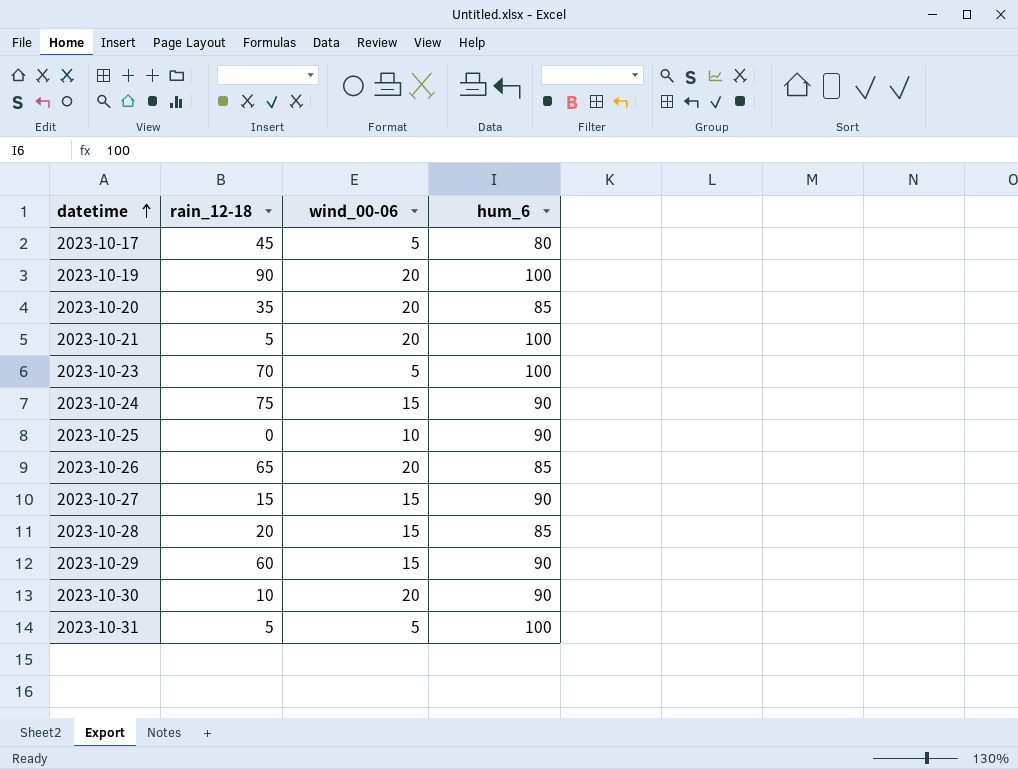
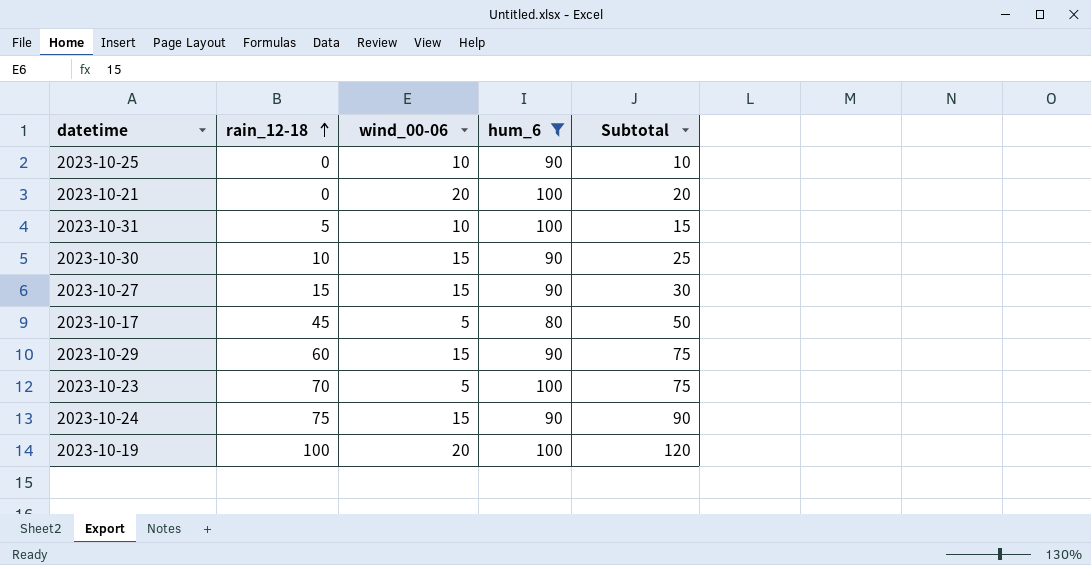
filter: none -> hum_6 != 85
row order: datetime ascending -> rain_12-18 ascending
column Subtotal | formula: none -> [rain_12-18] + [wind_00-06]
2023-10-21 | rain_12-18: 5 -> 0
2023-10-31 | wind_00-06: 5 -> 10
2023-10-30 | wind_00-06: 20 -> 15
2023-10-19 | rain_12-18: 90 -> 100

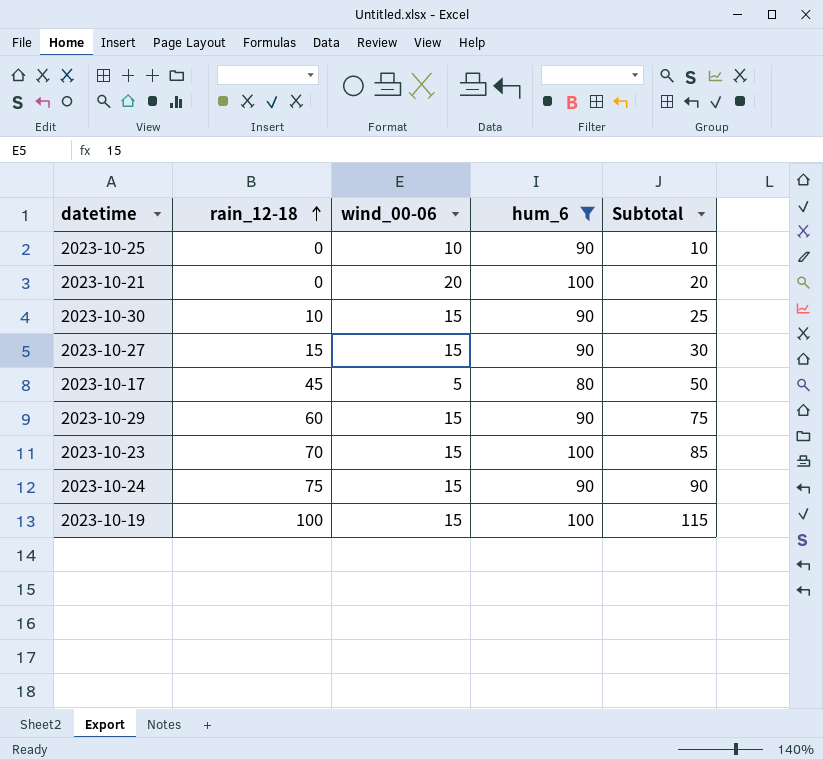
row 2023-10-31: 5 | 10 | 100 | 15 -> none
2023-10-23 | wind_00-06: 5 -> 15
2023-10-23 | Subtotal: 75 -> 85
2023-10-19 | wind_00-06: 20 -> 15
2023-10-19 | Subtotal: 120 -> 115

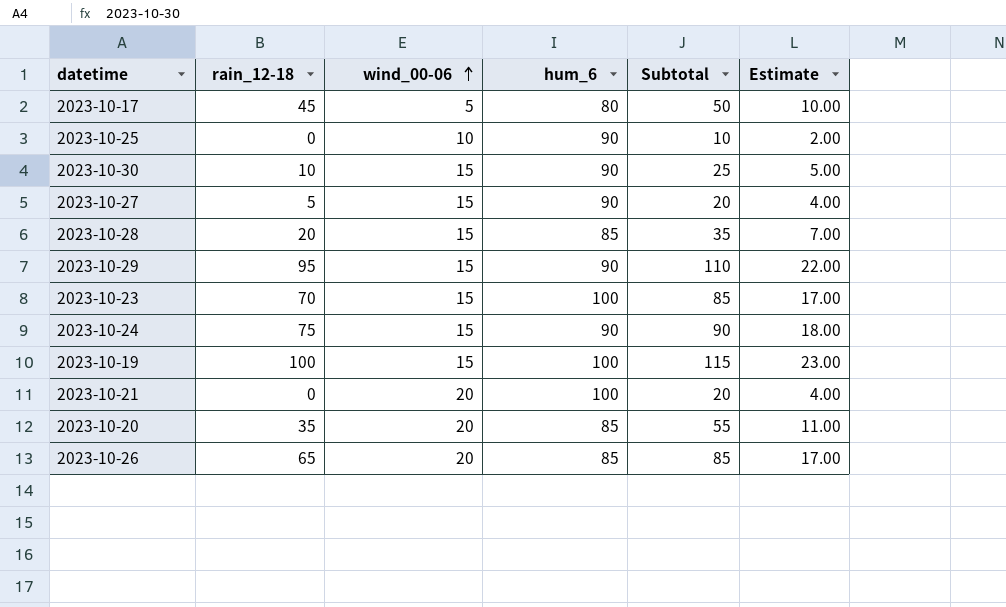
filter: hum_6 != 85 -> none
row order: rain_12-18 ascending -> wind_00-06 ascending
column Estimate | formula: none -> [Subtotal] * 0.2
2023-10-27 | rain_12-18: 15 -> 5
2023-10-27 | Subtotal: 30 -> 20
2023-10-29 | rain_12-18: 60 -> 95
2023-10-29 | Subtotal: 75 -> 110

